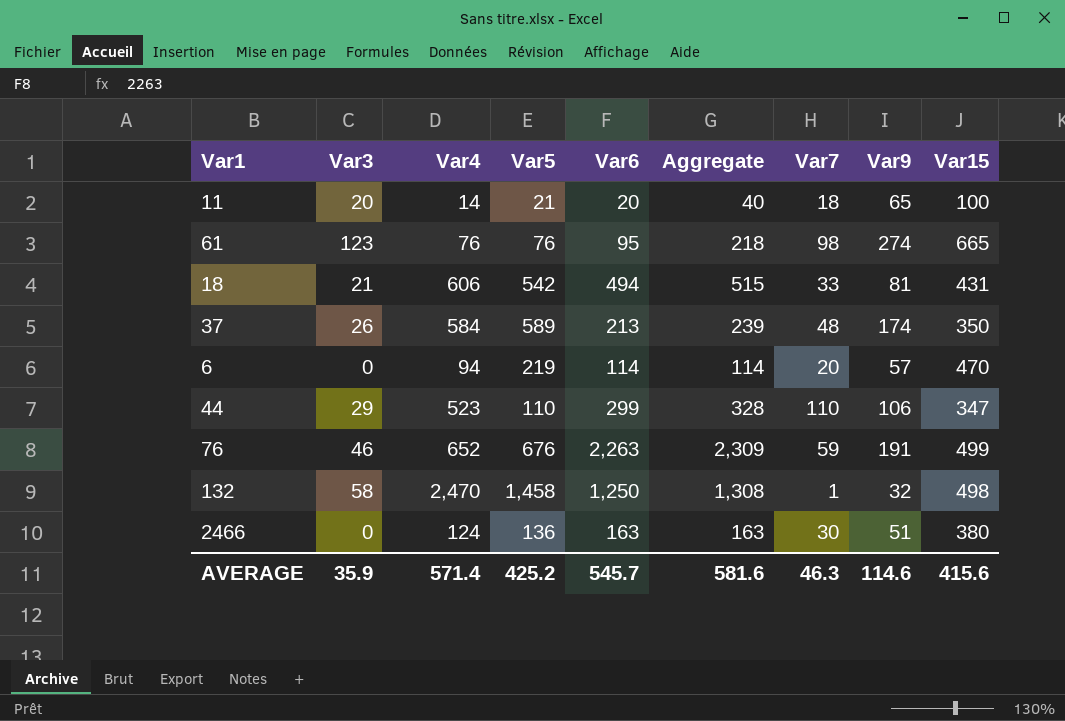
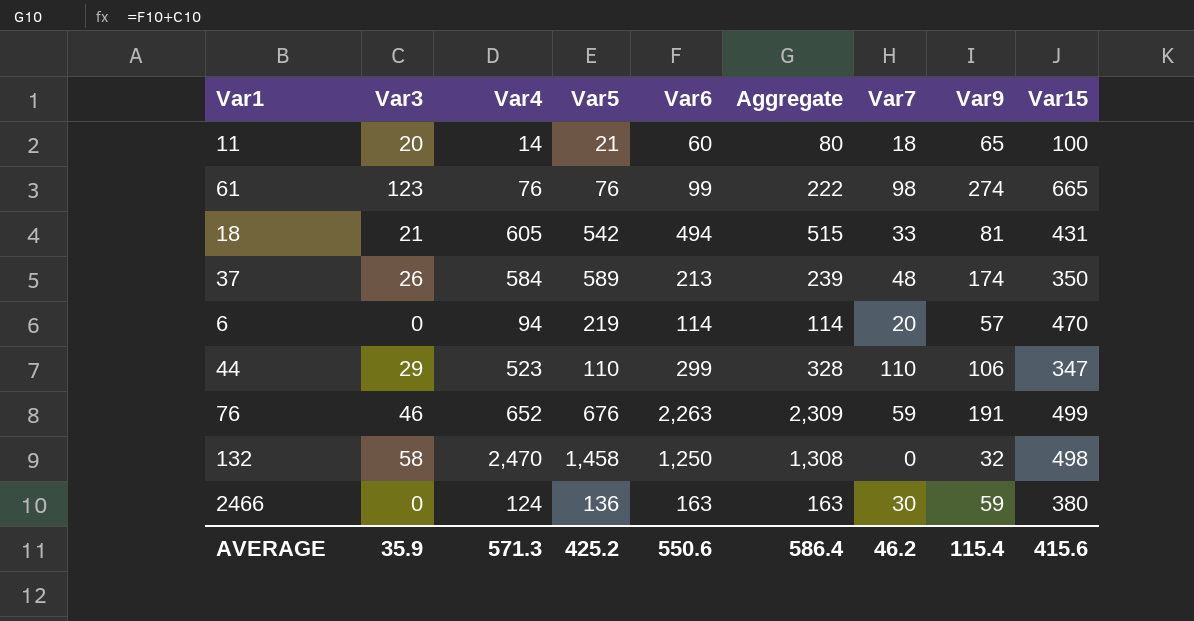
11 | Var6: 20 -> 60
11 | Aggregate: 40 -> 80
61 | Var6: 95 -> 99
61 | Aggregate: 218 -> 222
18 | Var4: 606 -> 605
132 | Var7: 1 -> 0
2466 | Var9: 51 -> 59
AVERAGE | Var4: 571.4 -> 571.3
AVERAGE | Var6: 545.7 -> 550.6
AVERAGE | Aggregate: 581.6 -> 586.4
AVERAGE | Var7: 46.3 -> 46.2
AVERAGE | Var9: 114.6 -> 115.4

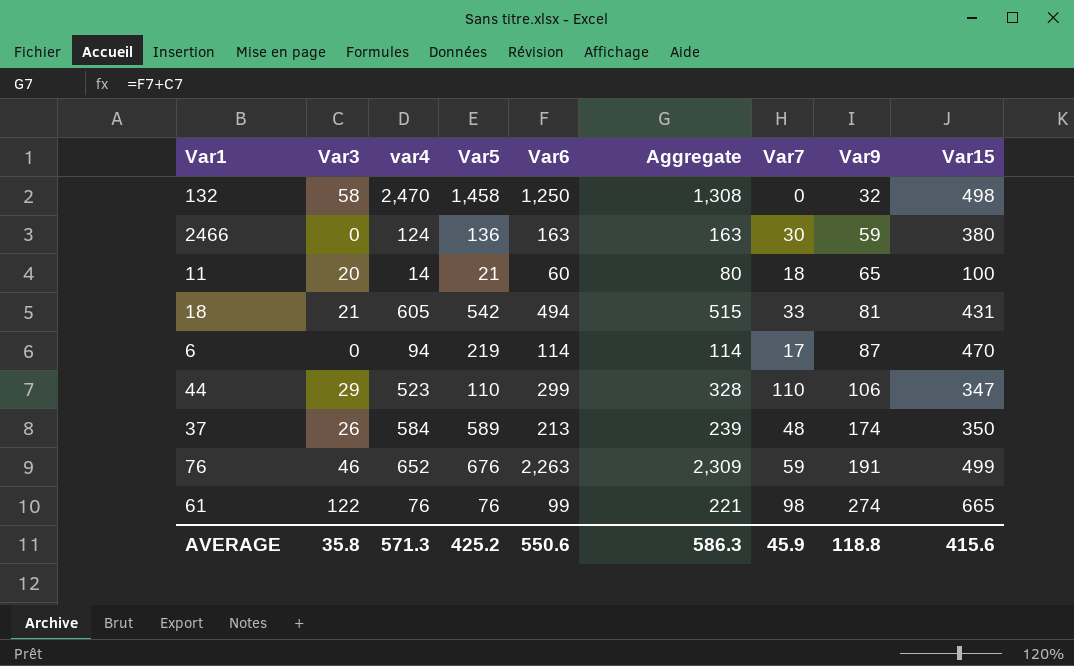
row order: none -> Var9 ascending
column name: Var4 -> var4
6 | Var7: 20 -> 17
6 | Var9: 57 -> 87
61 | Var3: 123 -> 122
61 | Aggregate: 222 -> 221
AVERAGE | Var3: 35.9 -> 35.8
AVERAGE | Aggregate: 586.4 -> 586.3
AVERAGE | Var7: 46.2 -> 45.9
AVERAGE | Var9: 115.4 -> 118.8

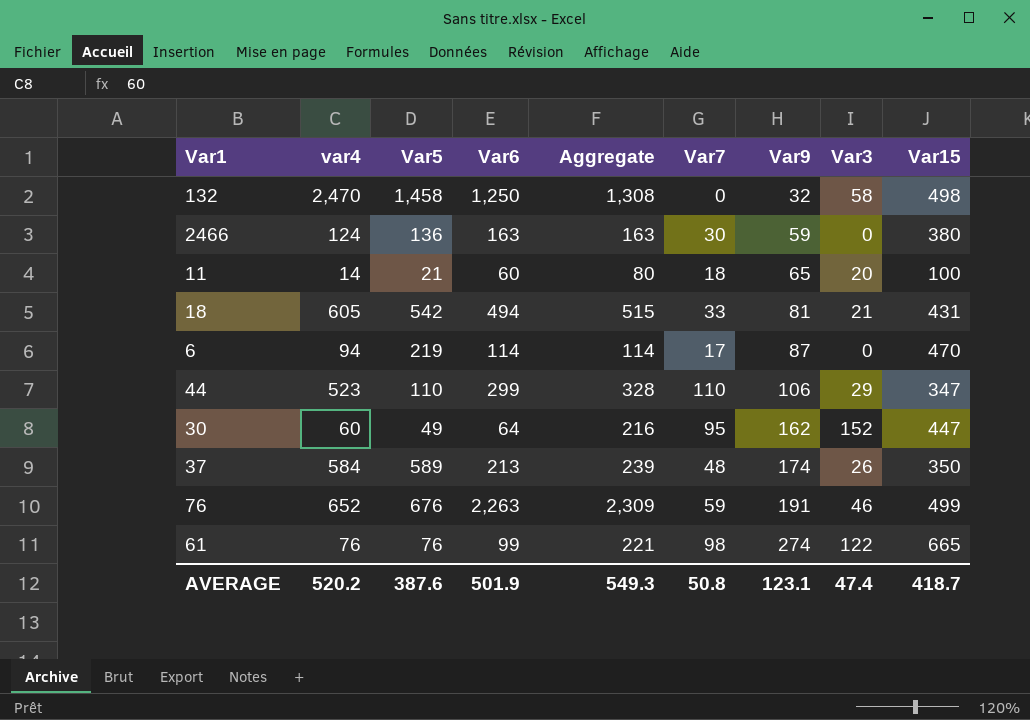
column Var3 | position: 2 -> 8
row 30: none -> 60 | 49 | 64 | 216 | 95 | 162 | 152 | 447
AVERAGE | var4: 571.3 -> 520.2
AVERAGE | Var5: 425.2 -> 387.6
AVERAGE | Var6: 550.6 -> 501.9
AVERAGE | Aggregate: 586.3 -> 549.3
AVERAGE | Var7: 45.9 -> 50.8
AVERAGE | Var9: 118.8 -> 123.1
AVERAGE | Var3: 35.8 -> 47.4
AVERAGE | Var15: 415.6 -> 418.7

